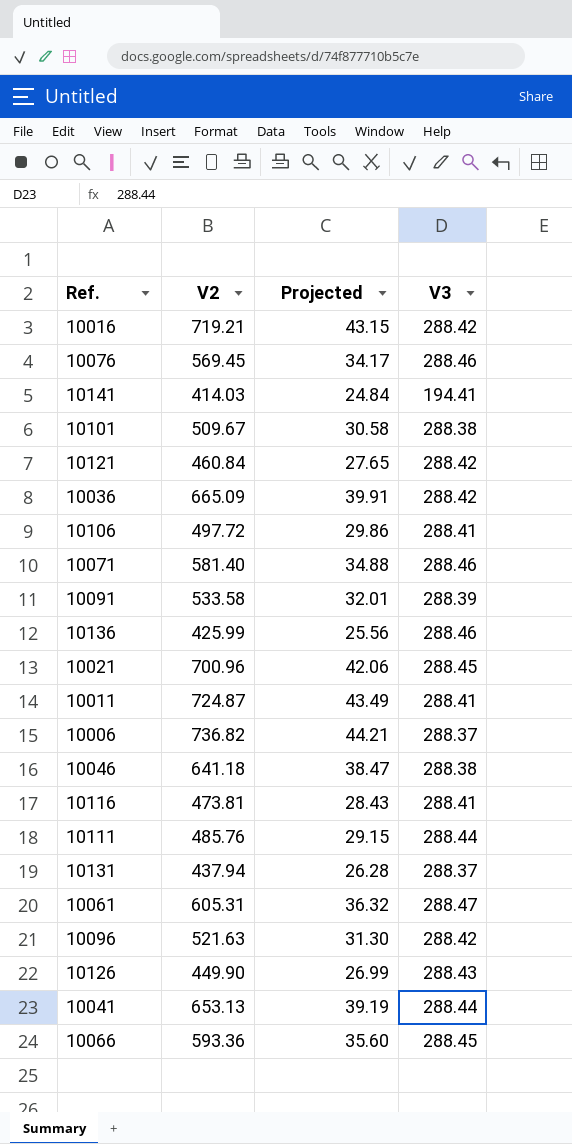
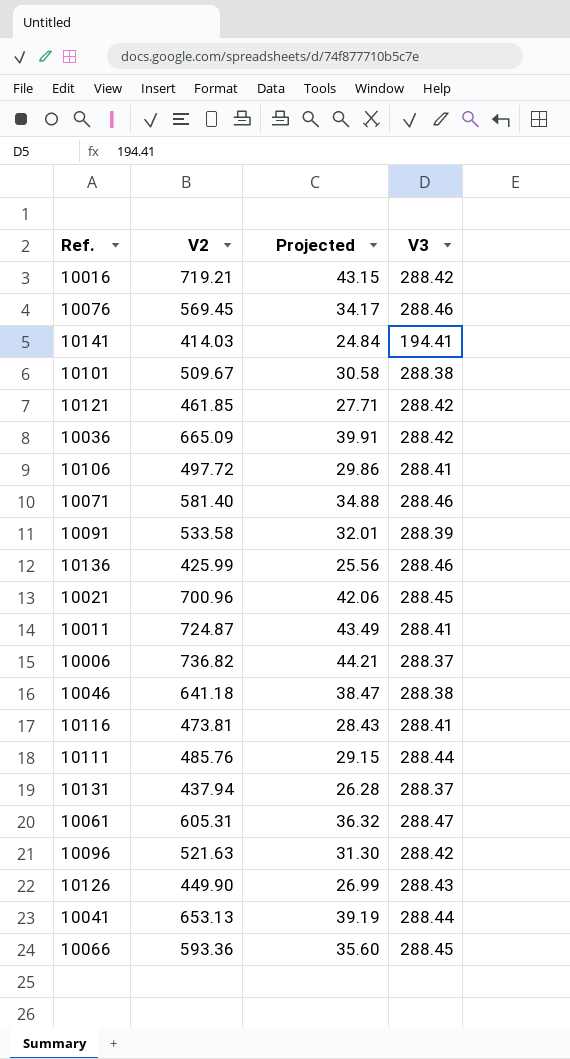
10121 | V2: 460.84 -> 461.85
10121 | Projected: 27.65 -> 27.71

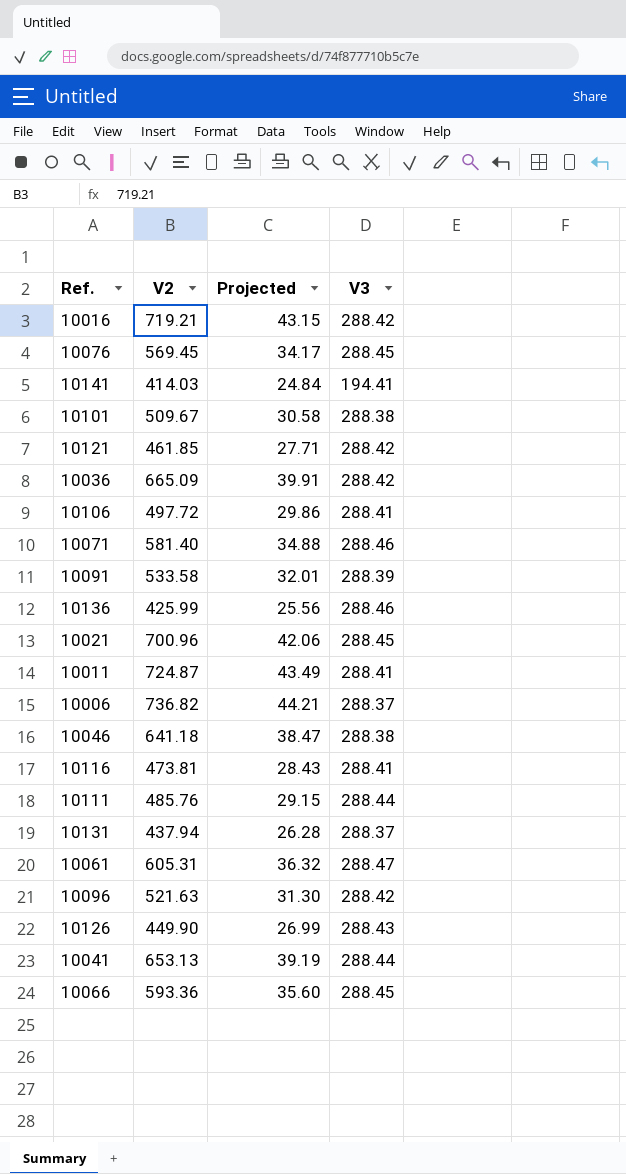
10076 | V3: 288.46 -> 288.45

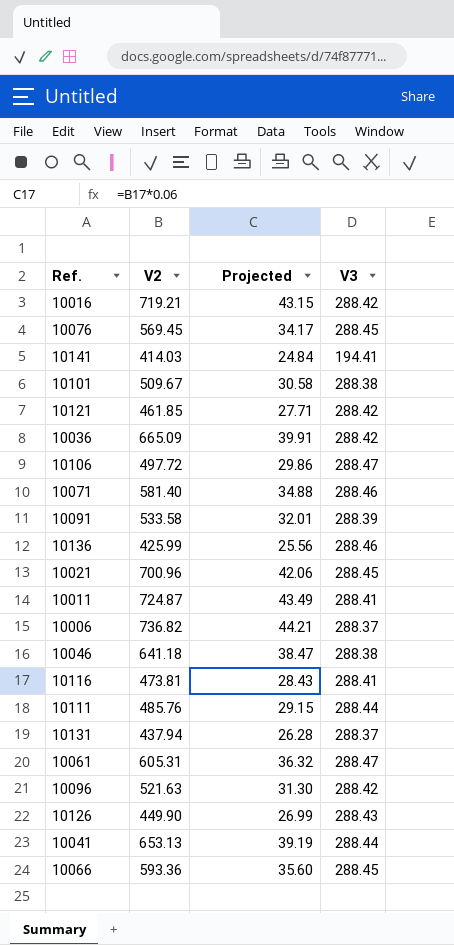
10106 | V3: 288.41 -> 288.47

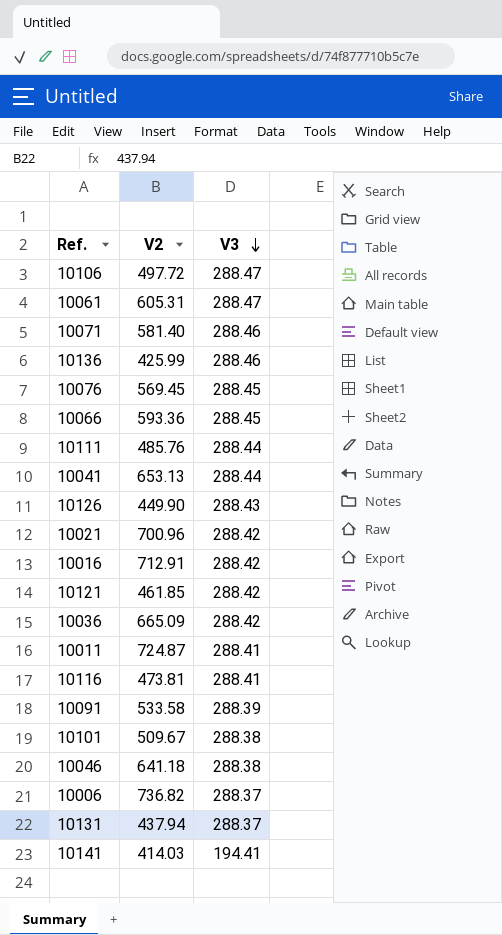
row order: none -> V3 descending
column Projected | formula: [V2] * 0.06 -> none
row 10096: 521.63 | 31.30 | 288.42 -> none
10021 | V3: 288.45 -> 288.42
10016 | V2: 719.21 -> 712.91

